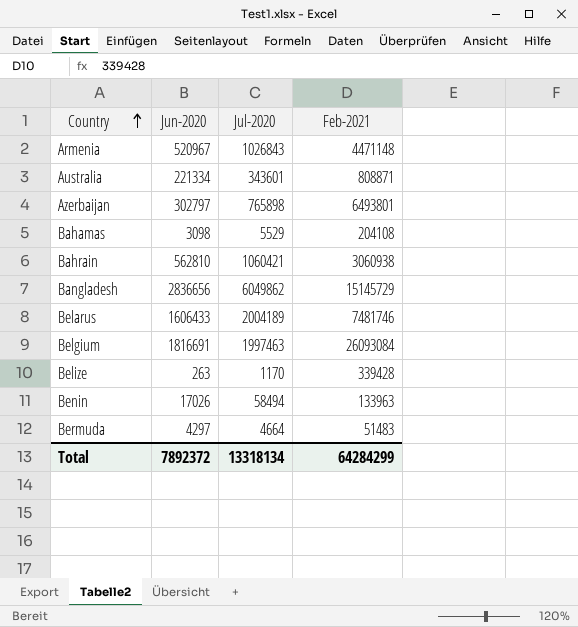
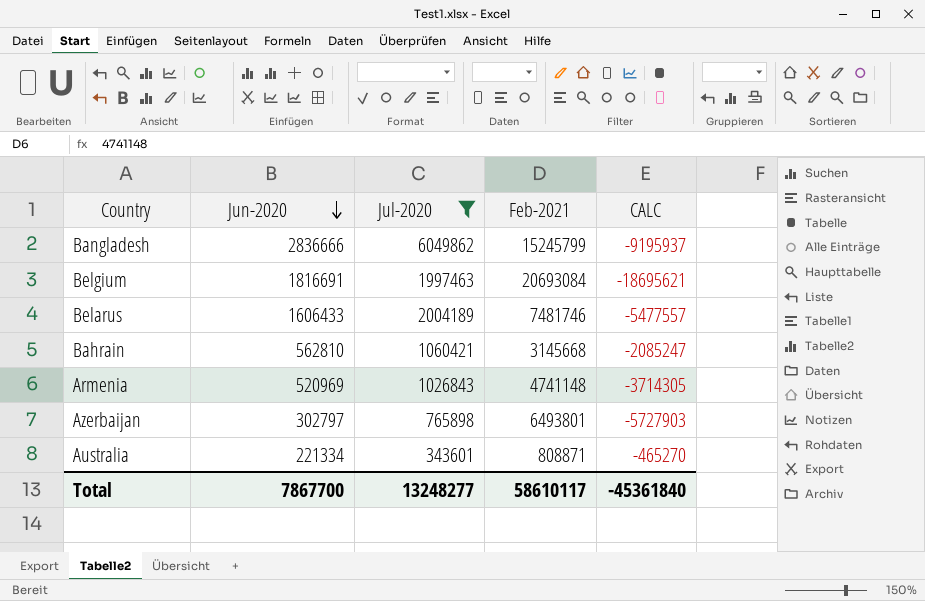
filter: none -> Jul-2020 >= 343601
row order: Country ascending -> Jun-2020 descending
column CALC | formula: none -> [Jul-2020] - [Feb-2021]
Bangladesh | Jun-2020: 2836656 -> 2836666
Bangladesh | Feb-2021: 15145729 -> 15245799
Belgium | Feb-2021: 26093084 -> 20693084
Bahrain | Feb-2021: 3060938 -> 3145668
Armenia | Jun-2020: 520967 -> 520969
Armenia | Feb-2021: 4471148 -> 4741148
Total | Jun-2020: 7892372 -> 7867700
Total | Jul-2020: 13318134 -> 13248277
Total | Feb-2021: 64284299 -> 58610117

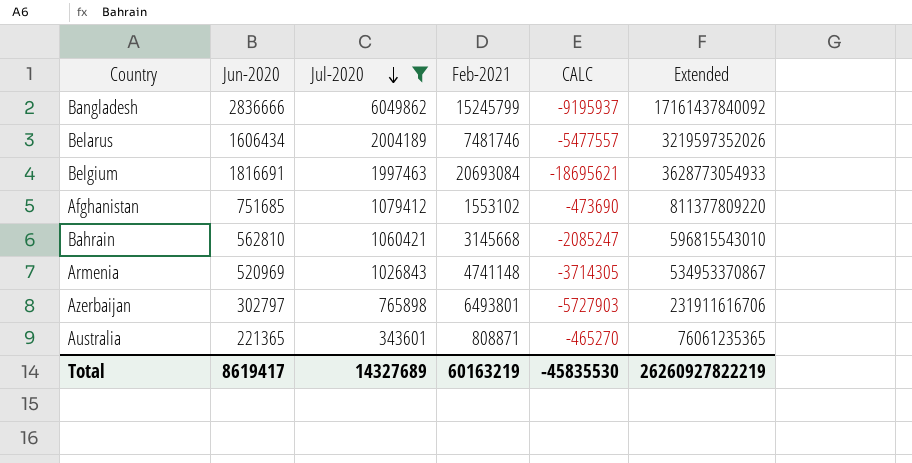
row order: Jun-2020 descending -> Jul-2020 descending
column Extended | formula: none -> [Jun-2020] * [Jul-2020]
Belarus | Jun-2020: 1606433 -> 1606434
row Afghanistan: none -> 751685 | 1079412 | 1553102 | -473690 | 811377809220
Australia | Jun-2020: 221334 -> 221365
Total | Jun-2020: 7867700 -> 8619417
Total | Jul-2020: 13248277 -> 14327689
Total | Feb-2021: 58610117 -> 60163219
Total | CALC: -45361840 -> -45835530

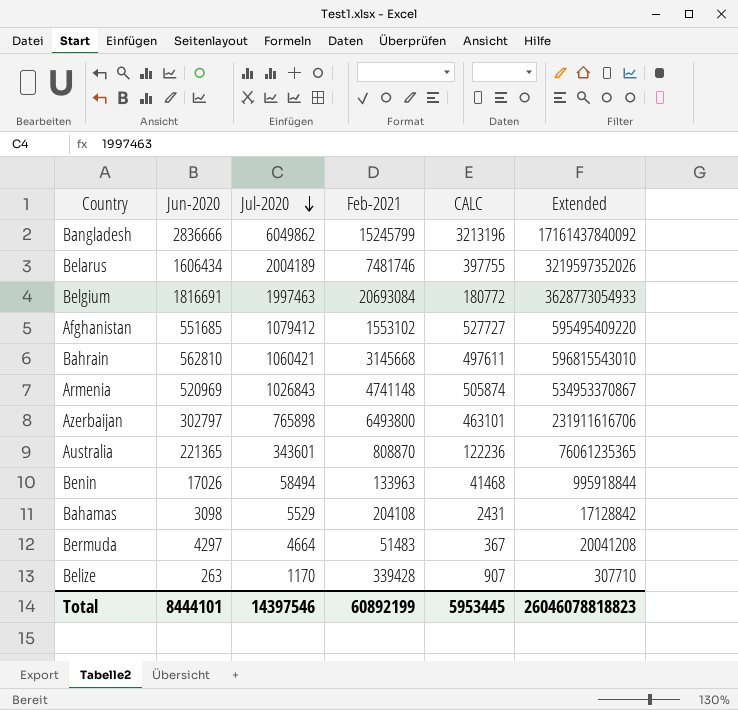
filter: Jul-2020 >= 343601 -> none
column CALC | formula: [Jul-2020] - [Feb-2021] -> [Jul-2020] - [Jun-2020]
Afghanistan | Jun-2020: 751685 -> 551685
Afghanistan | Extended: 811377809220 -> 595495409220
Azerbaijan | Feb-2021: 6493801 -> 6493800
Australia | Feb-2021: 808871 -> 808870
Total | Jun-2020: 8619417 -> 8444101
Total | Jul-2020: 14327689 -> 14397546
Total | Feb-2021: 60163219 -> 60892199
Total | CALC: -45835530 -> 5953445
Total | Extended: 26260927822219 -> 26046078818823

